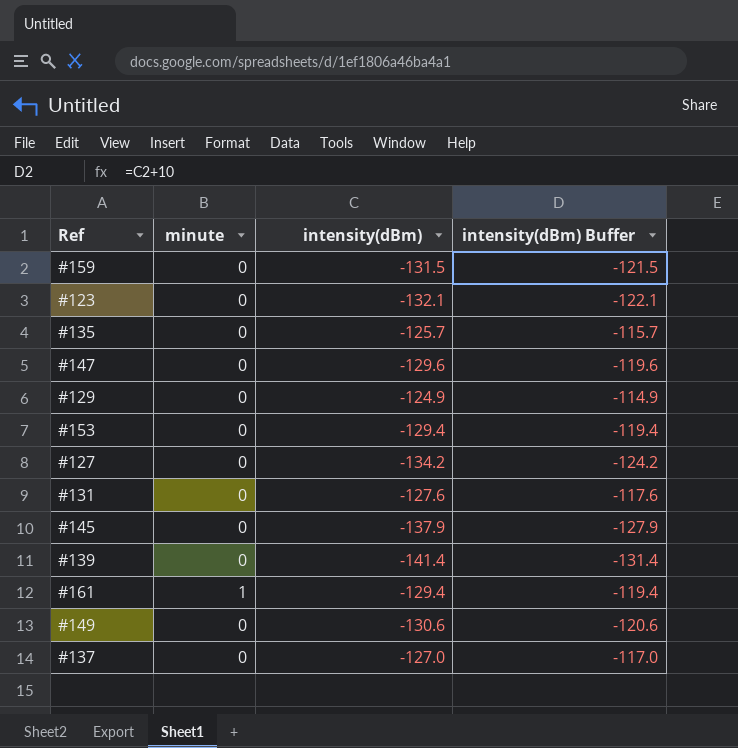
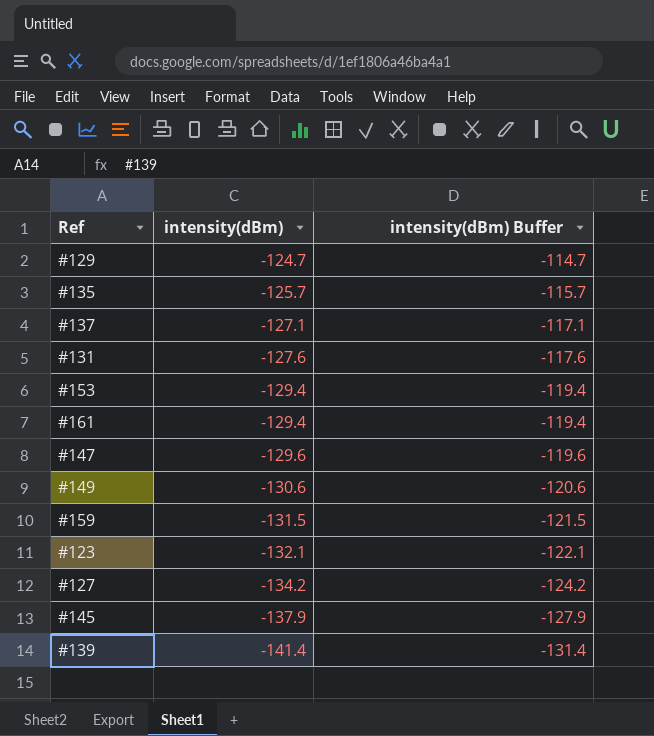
row order: none -> intensity(dBm) descending
column minute | position: 2 -> none
#129 | intensity(dBm): -124.9 -> -124.7
#129 | intensity(dBm) Buffer: -114.9 -> -114.7
#137 | intensity(dBm): -127.0 -> -127.1
#137 | intensity(dBm) Buffer: -117.0 -> -117.1

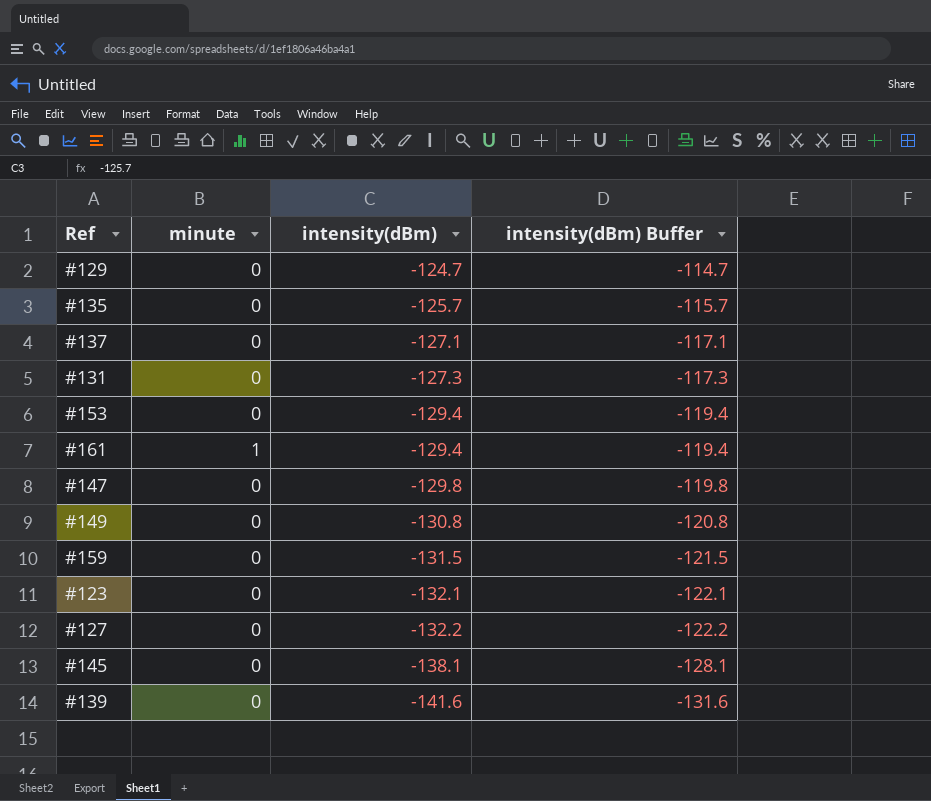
column minute | position: none -> 2
#131 | intensity(dBm): -127.6 -> -127.3
#131 | intensity(dBm) Buffer: -117.6 -> -117.3
#147 | intensity(dBm): -129.6 -> -129.8
#147 | intensity(dBm) Buffer: -119.6 -> -119.8
#149 | intensity(dBm): -130.6 -> -130.8
#149 | intensity(dBm) Buffer: -120.6 -> -120.8
#127 | intensity(dBm): -134.2 -> -132.2
#127 | intensity(dBm) Buffer: -124.2 -> -122.2
#145 | intensity(dBm): -137.9 -> -138.1
#145 | intensity(dBm) Buffer: -127.9 -> -128.1
#139 | intensity(dBm): -141.4 -> -141.6
#139 | intensity(dBm) Buffer: -131.4 -> -131.6

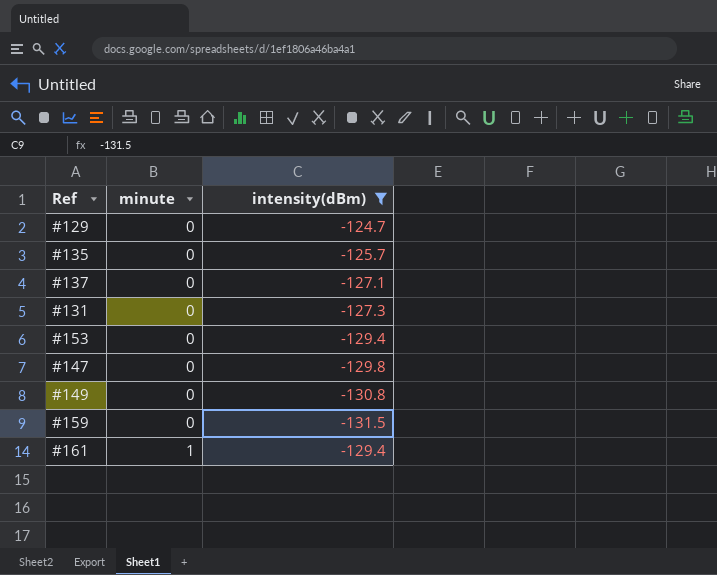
filter: none -> intensity(dBm) >= -131.5
row order: intensity(dBm) descending -> minute ascending
column intensity(dBm) Buffer | formula: [intensity(dBm)] + 10 -> none

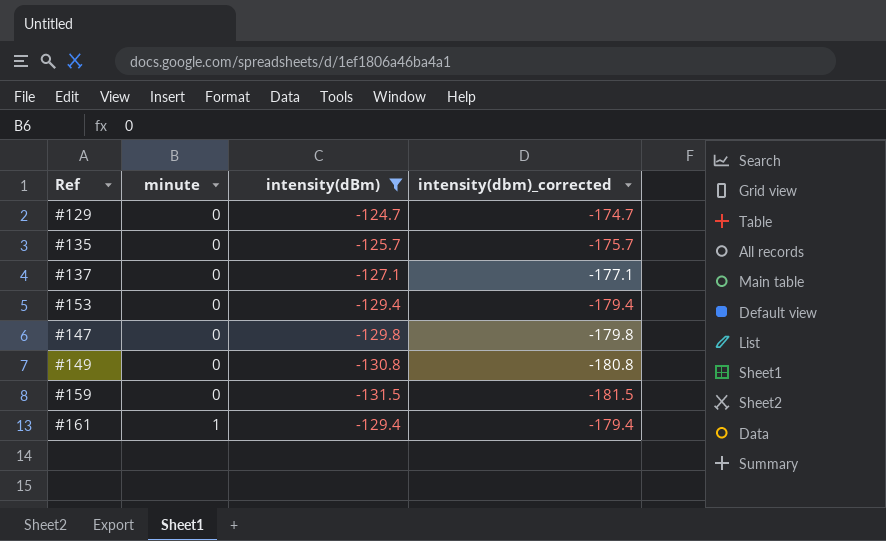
column intensity(dbm)_corrected | formula: none -> [intensity(dBm)] - 50
row #131: 0 | -127.3 -> none

